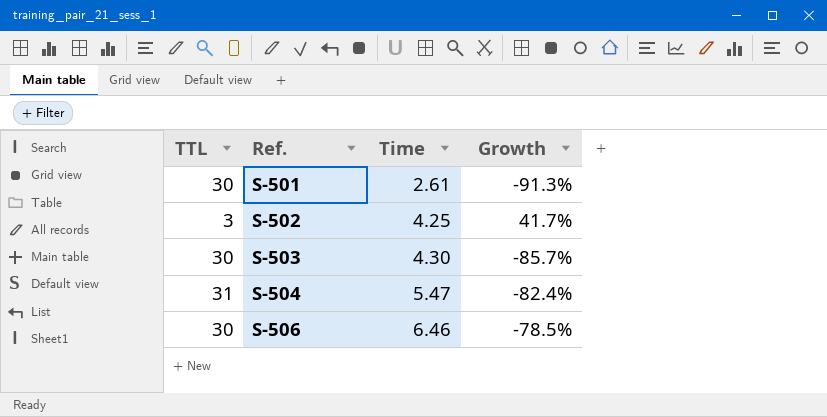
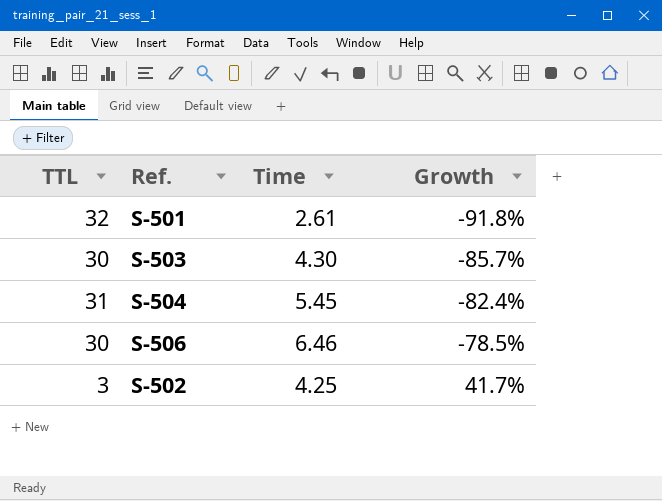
row order: Ref. ascending -> Growth ascending
S-501 | TTL: 30 -> 32
S-501 | Growth: -91.3% -> -91.8%
S-504 | Time: 5.47 -> 5.45

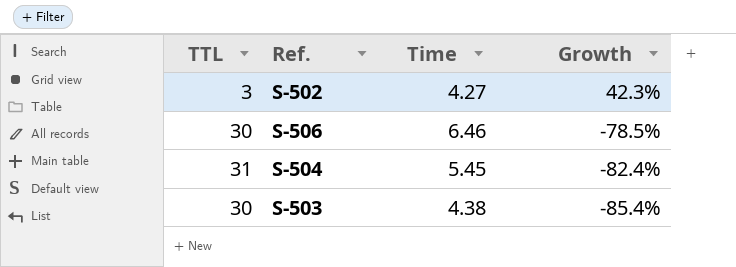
row order: Growth ascending -> Growth descending
row S-501: 32 | 2.61 | -91.8% -> none
S-502 | Time: 4.25 -> 4.27
S-502 | Growth: 41.7% -> 42.3%
S-503 | Time: 4.30 -> 4.38
S-503 | Growth: -85.7% -> -85.4%

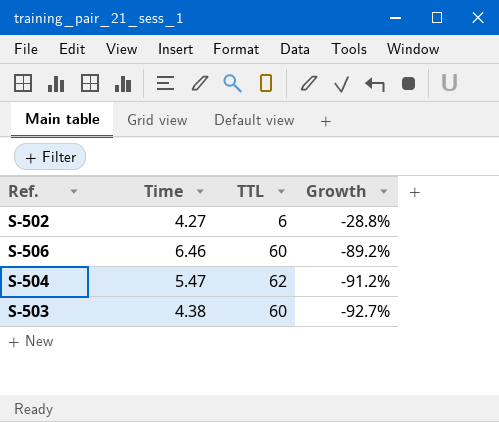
column TTL | position: 1 -> 3
S-502 | TTL: 3 -> 6
S-502 | Growth: 42.3% -> -28.8%
S-506 | TTL: 30 -> 60
S-506 | Growth: -78.5% -> -89.2%
S-504 | Time: 5.45 -> 5.47
S-504 | TTL: 31 -> 62
S-504 | Growth: -82.4% -> -91.2%
S-503 | TTL: 30 -> 60
S-503 | Growth: -85.4% -> -92.7%

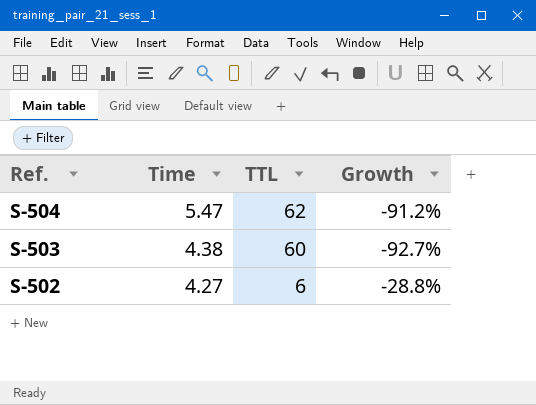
row order: Growth descending -> Ref. descending
row S-506: 6.46 | 60 | -89.2% -> none

